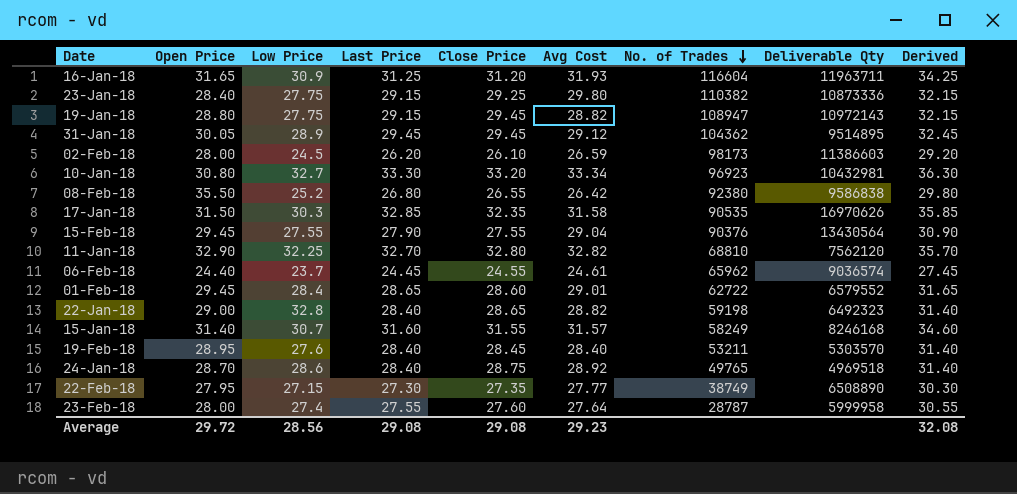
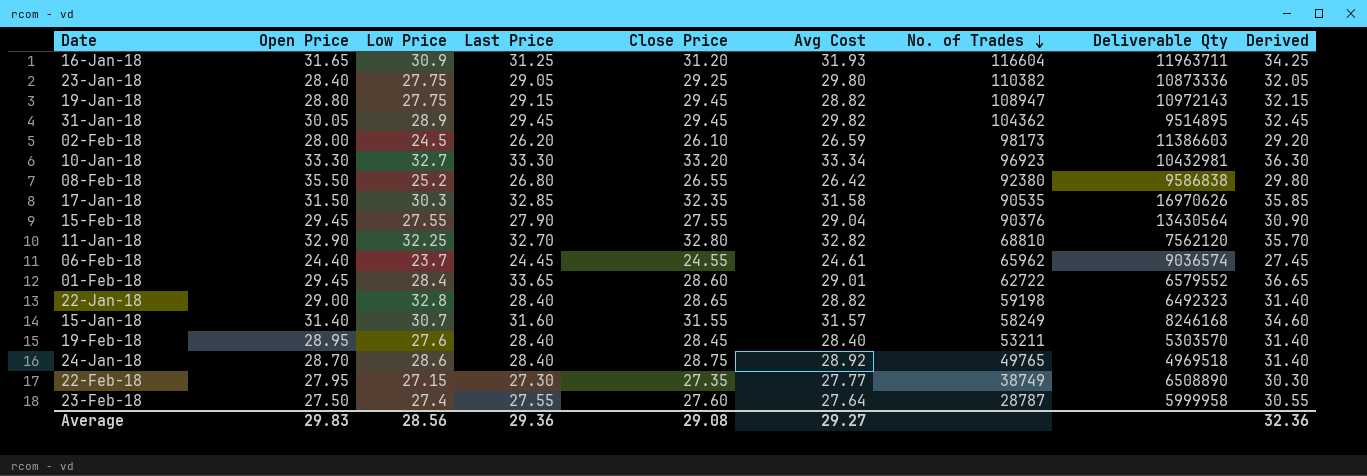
23-Jan-18 | Last Price: 29.15 -> 29.05
23-Jan-18 | Derived: 32.15 -> 32.05
31-Jan-18 | Avg Cost: 29.12 -> 29.82
10-Jan-18 | Open Price: 30.80 -> 33.30
01-Feb-18 | Last Price: 28.65 -> 33.65
01-Feb-18 | Derived: 31.65 -> 36.65
23-Feb-18 | Open Price: 28.00 -> 27.50
Average | Open Price: 29.72 -> 29.83
Average | Last Price: 29.08 -> 29.36
Average | Avg Cost: 29.23 -> 29.27
Average | Derived: 32.08 -> 32.36

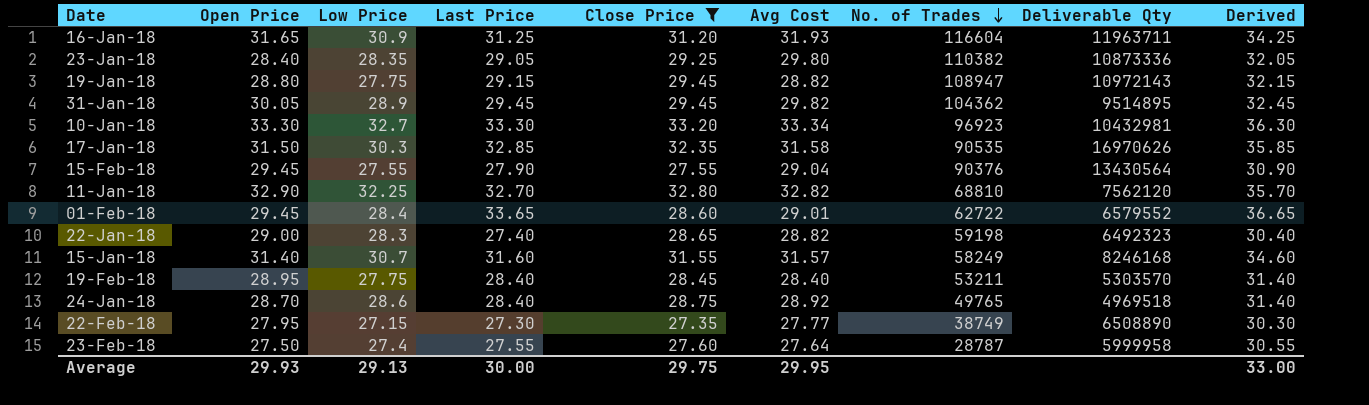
filter: none -> Close Price >= 27.35
23-Jan-18 | Low Price: 27.75 -> 28.35
22-Jan-18 | Low Price: 32.8 -> 28.3
22-Jan-18 | Last Price: 28.40 -> 27.40
22-Jan-18 | Derived: 31.40 -> 30.40
19-Feb-18 | Low Price: 27.6 -> 27.75
Average | Open Price: 29.83 -> 29.93
Average | Low Price: 28.56 -> 29.13
Average | Last Price: 29.36 -> 30.00
Average | Close Price: 29.08 -> 29.75
Average | Avg Cost: 29.27 -> 29.95
Average | Derived: 32.36 -> 33.00

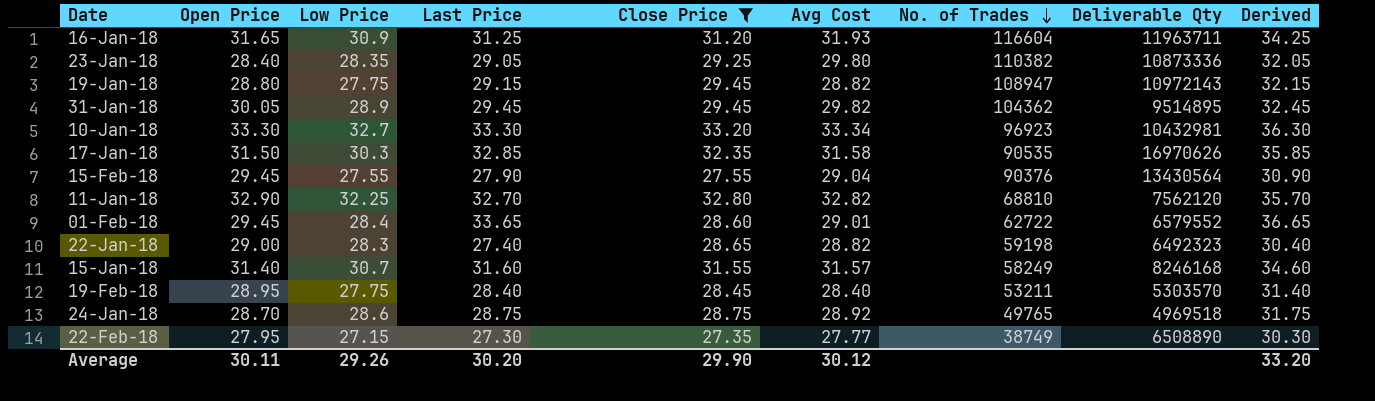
row 23-Feb-18: 27.50 | 27.4 | 27.55 | 27.60 | 27.64 | 28787 | 5999958 | 30.55 -> none
24-Jan-18 | Last Price: 28.40 -> 28.75
24-Jan-18 | Derived: 31.40 -> 31.75
Average | Open Price: 29.93 -> 30.11
Average | Low Price: 29.13 -> 29.26
Average | Last Price: 30.00 -> 30.20
Average | Close Price: 29.75 -> 29.90
Average | Avg Cost: 29.95 -> 30.12
Average | Derived: 33.00 -> 33.20

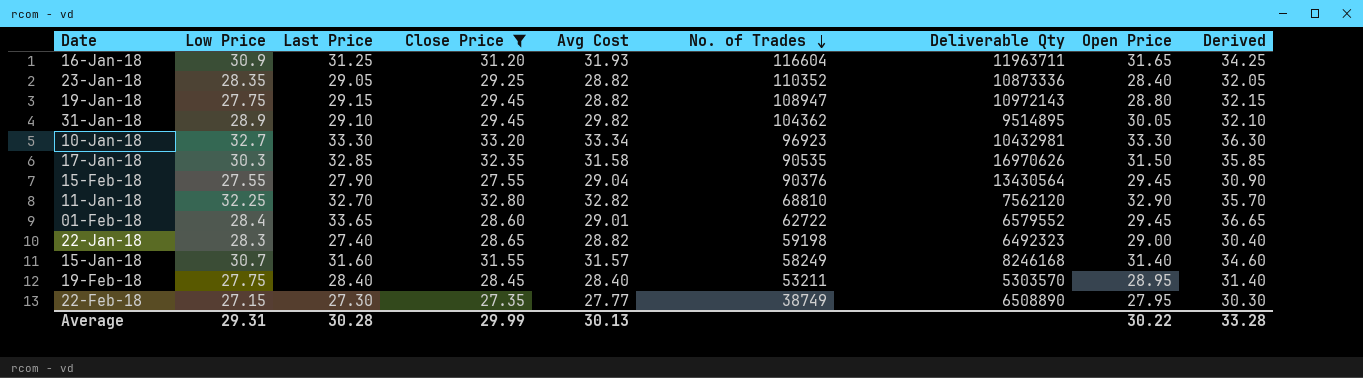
column Open Price | position: 2 -> 8
row 24-Jan-18: 28.70 | 28.6 | 28.75 | 28.75 | 28.92 | 49765 | 4969518 | 31.75 -> none
23-Jan-18 | Avg Cost: 29.80 -> 28.82
23-Jan-18 | No. of Trades: 110382 -> 110352
31-Jan-18 | Last Price: 29.45 -> 29.10
31-Jan-18 | Derived: 32.45 -> 32.10
Average | Low Price: 29.26 -> 29.31
Average | Last Price: 30.20 -> 30.28
Average | Close Price: 29.90 -> 29.99
Average | Avg Cost: 30.12 -> 30.13
Average | Open Price: 30.11 -> 30.22
Average | Derived: 33.20 -> 33.28

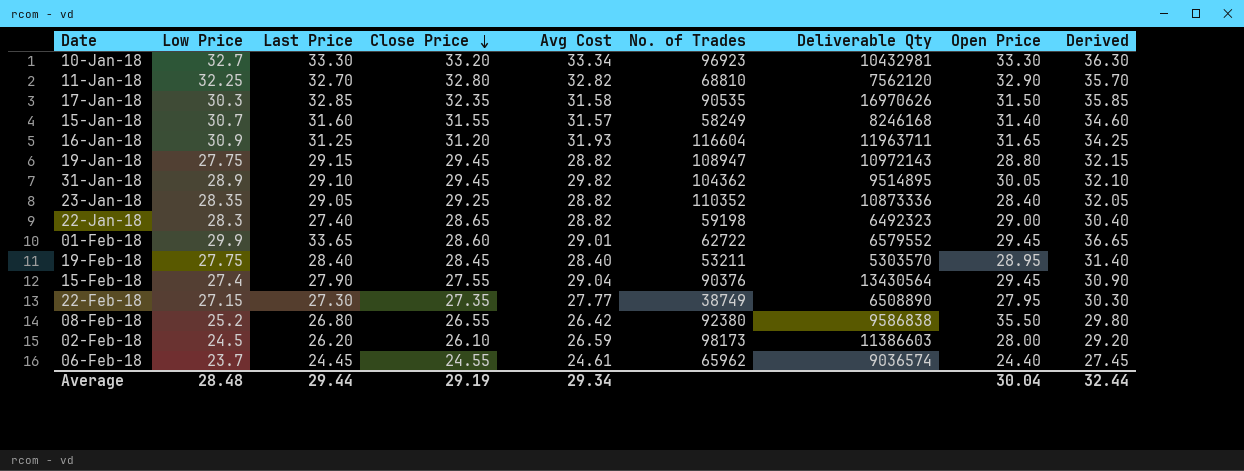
filter: Close Price >= 27.35 -> none
row order: No. of Trades descending -> Close Price descending
01-Feb-18 | Low Price: 28.4 -> 29.9
15-Feb-18 | Low Price: 27.55 -> 27.4
Average | Low Price: 29.31 -> 28.48
Average | Last Price: 30.28 -> 29.44
Average | Close Price: 29.99 -> 29.19
Average | Avg Cost: 30.13 -> 29.34
Average | Open Price: 30.22 -> 30.04
Average | Derived: 33.28 -> 32.44

